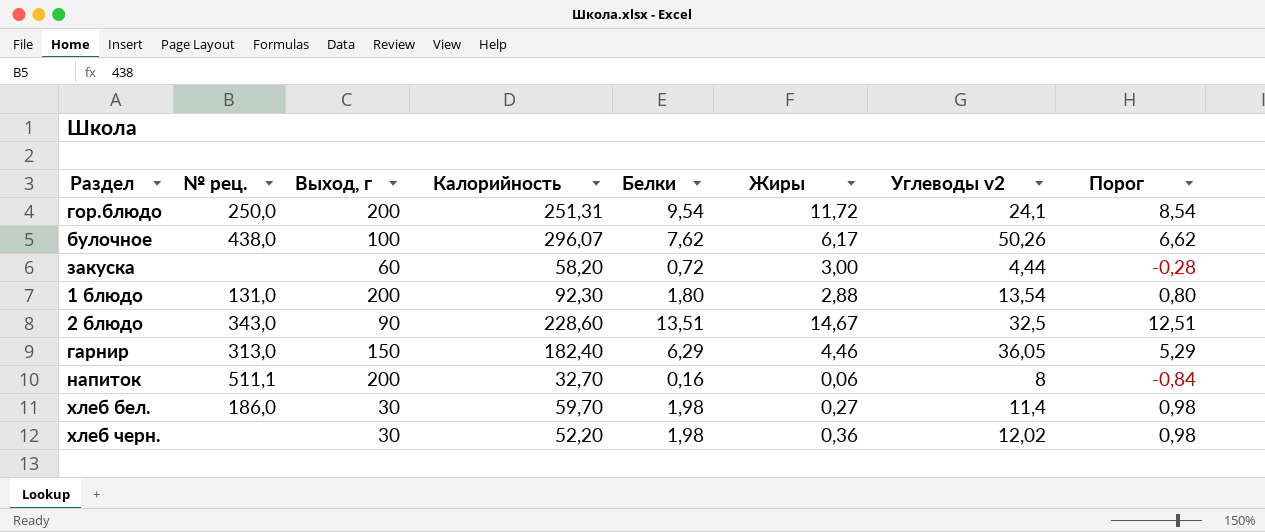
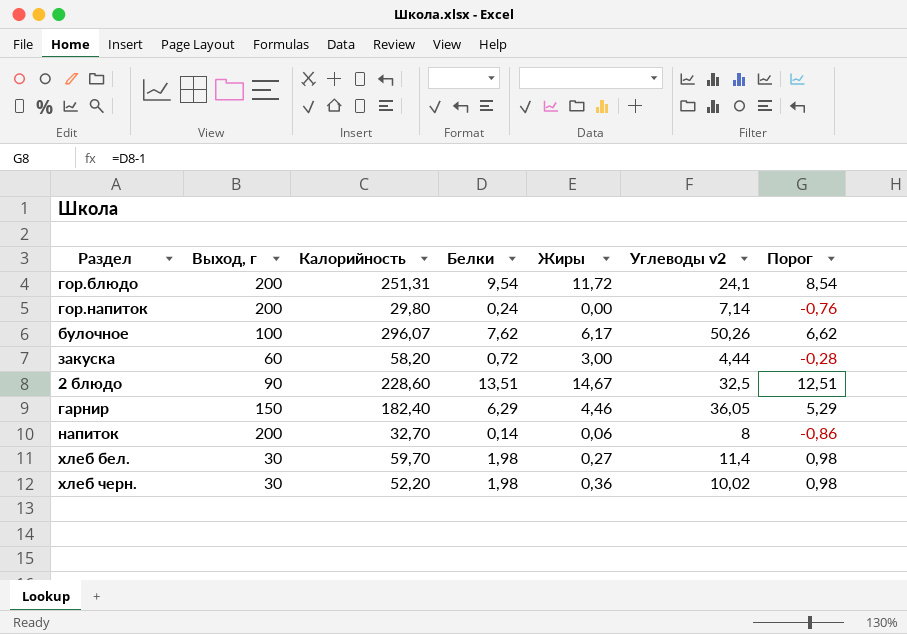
column № рец. | position: 2 -> none
row 1 блюдо: 131,0 | 200 | 92,30 | 1,80 | 2,88 | 13,54 | 0,80 -> none
row гор.напиток: none -> 200 | 29,80 | 0,24 | 0,00 | 7,14 | -0,76
напиток | Белки: 0,16 -> 0,14
напиток | Порог: -0,84 -> -0,86
хлеб черн. | Углеводы v2: 12,02 -> 10,02

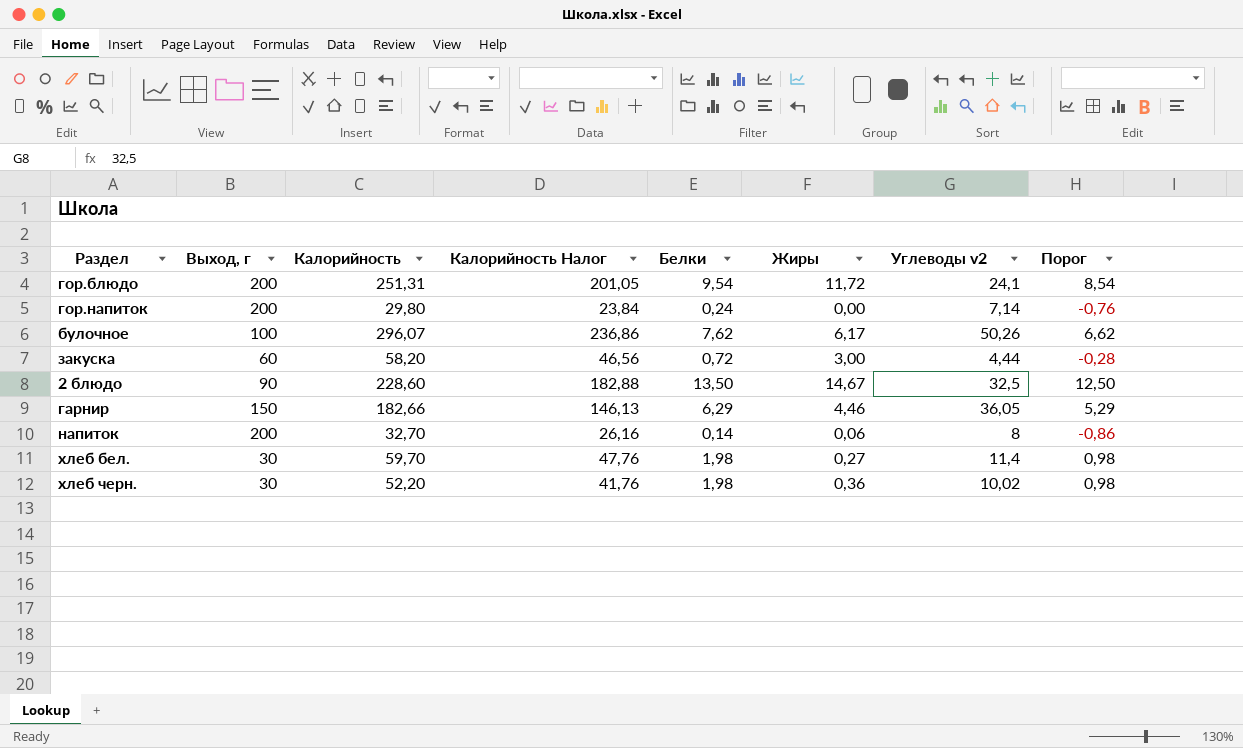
column Калорийность Налог | formula: none -> [Калорийность] * 0,8
2 блюдо | Белки: 13,51 -> 13,50
2 блюдо | Порог: 12,51 -> 12,50
гарнир | Калорийность: 182,40 -> 182,66

